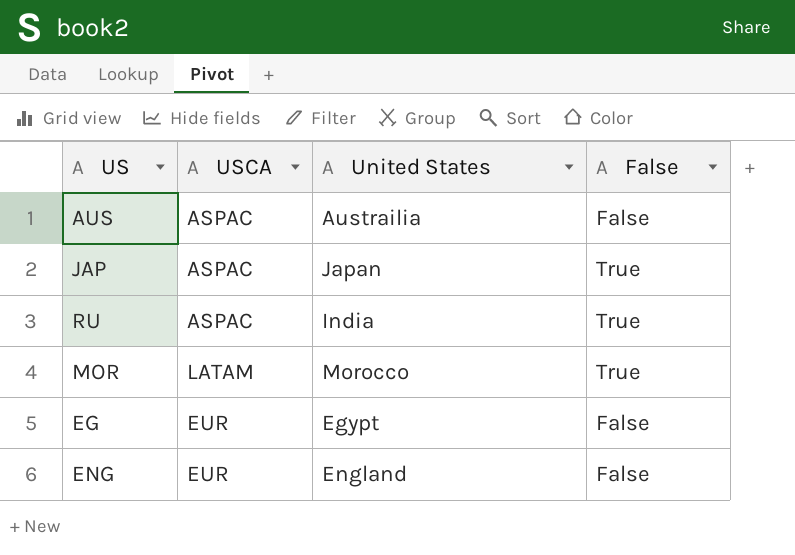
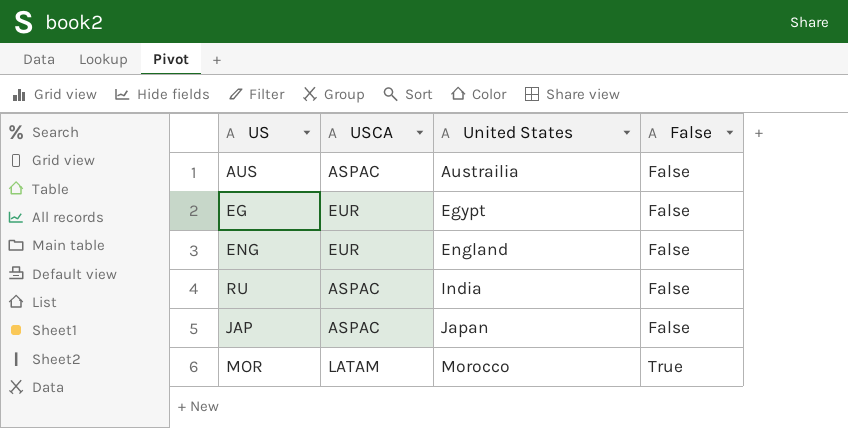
row order: none -> United States ascending
RU | False: True -> False
JAP | False: True -> False

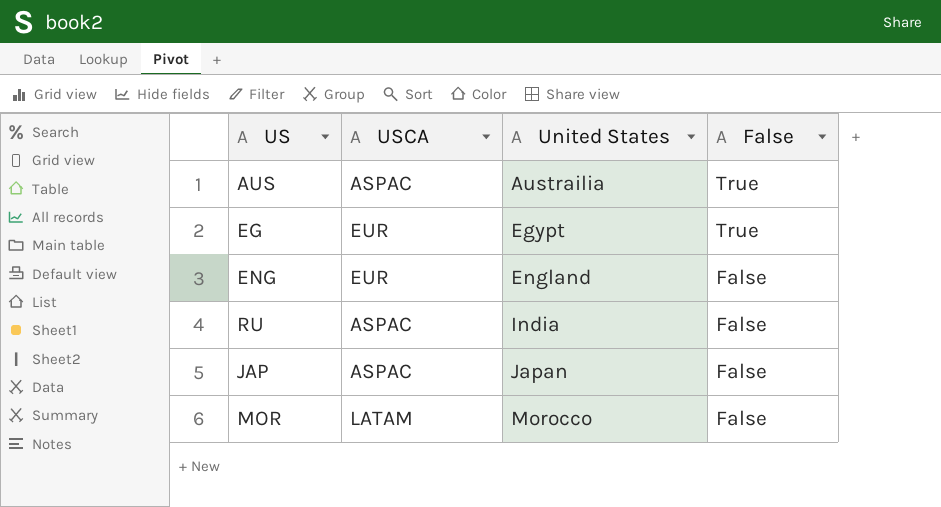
AUS | False: False -> True
EG | False: False -> True
MOR | False: True -> False

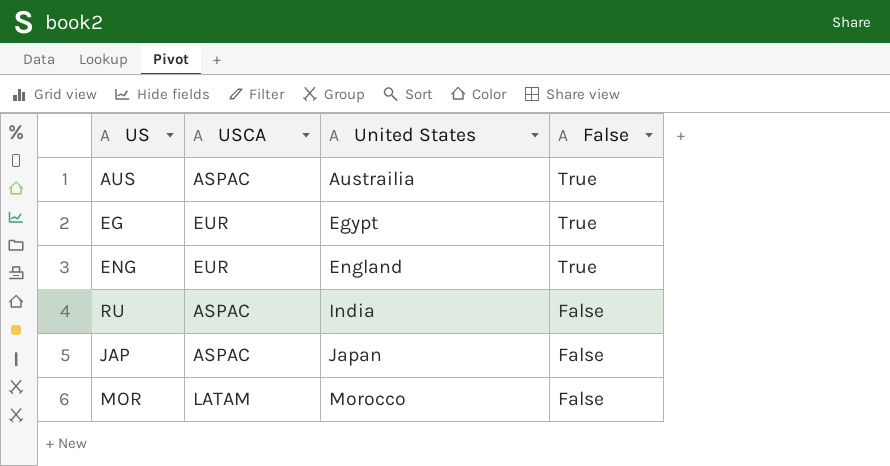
ENG | False: False -> True

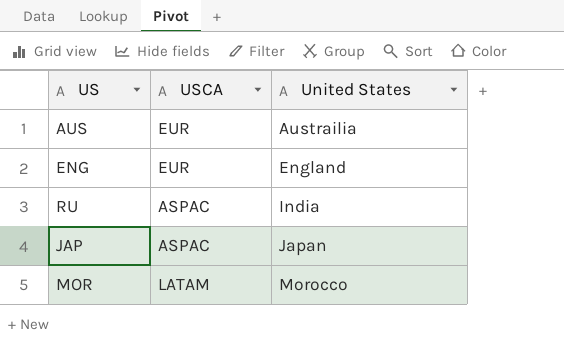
column False | position: 4 -> none
row EG: EUR | Egypt | True -> none
AUS | USCA: ASPAC -> EUR

